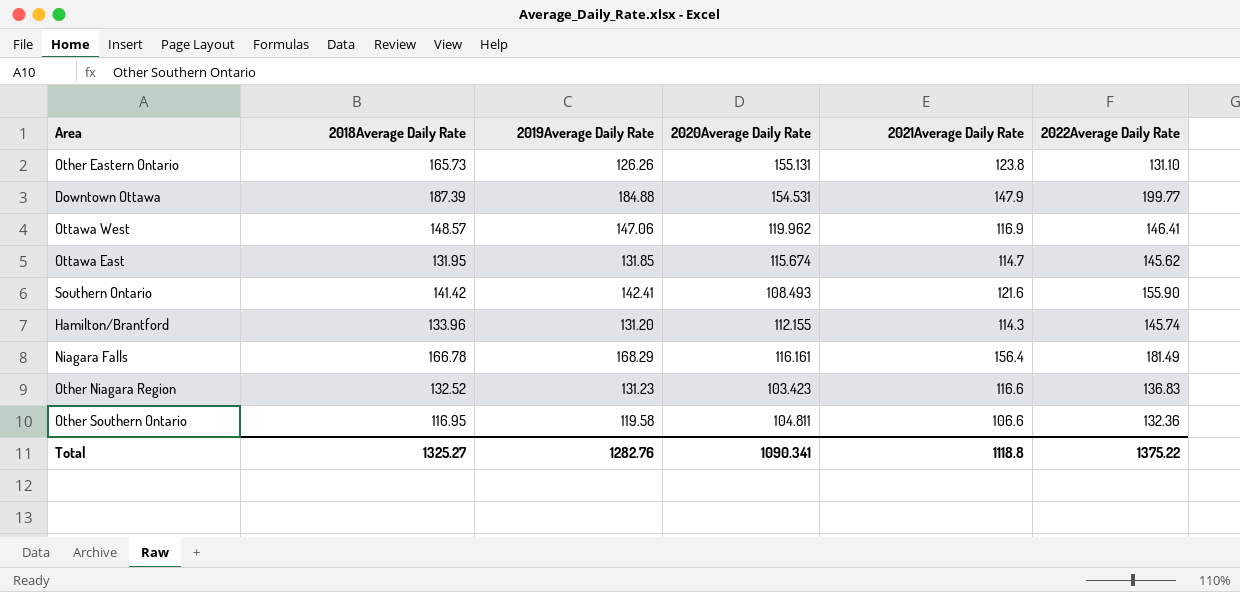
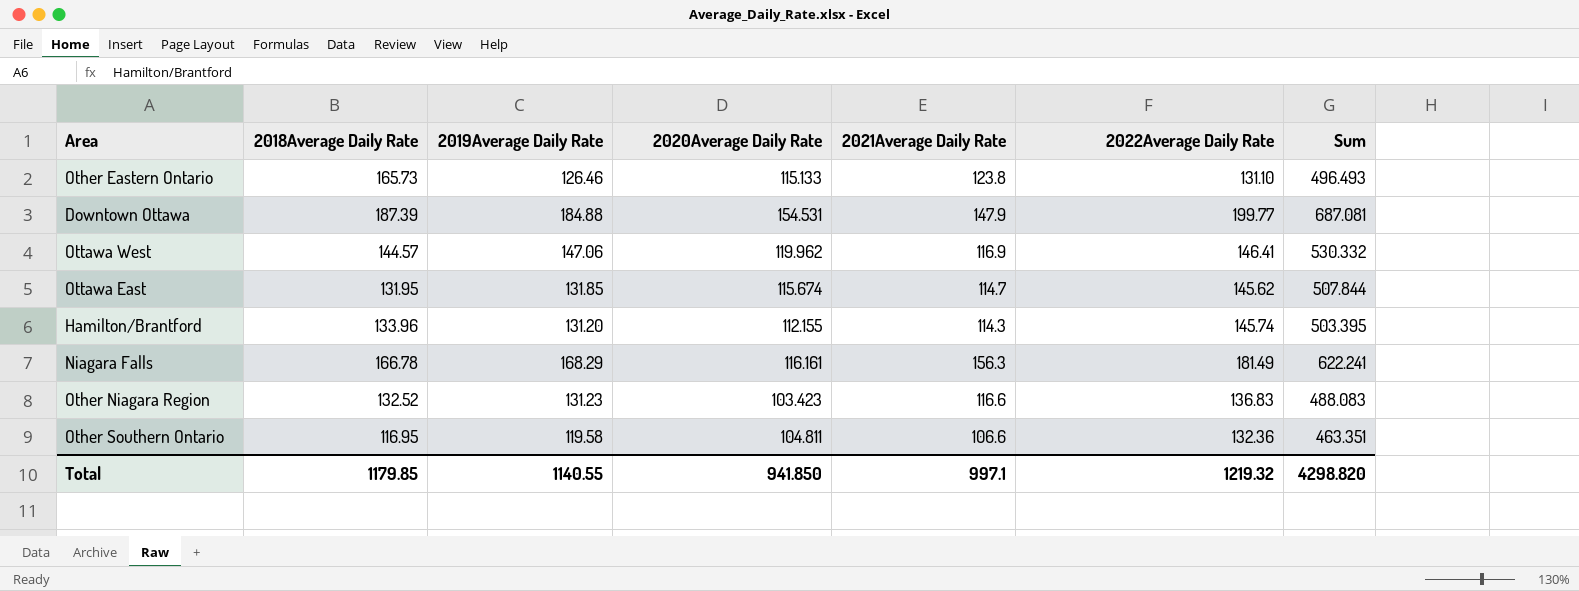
column Sum | formula: none -> [2019Average Daily Rate] + [2020Average Daily Rate] + [2021Average Daily Rate] + [2022Average Daily Rate]
row Southern Ontario: 141.42 | 142.41 | 108.493 | 121.6 | 155.90 -> none
Other Eastern Ontario | 2019Average Daily Rate: 126.26 -> 126.46
Other Eastern Ontario | 2020Average Daily Rate: 155.131 -> 115.133
Ottawa West | 2018Average Daily Rate: 148.57 -> 144.57
Niagara Falls | 2021Average Daily Rate: 156.4 -> 156.3
Total | 2018Average Daily Rate: 1325.27 -> 1179.85
Total | 2019Average Daily Rate: 1282.76 -> 1140.55
Total | 2020Average Daily Rate: 1090.341 -> 941.850
Total | 2021Average Daily Rate: 1118.8 -> 997.1
Total | 2022Average Daily Rate: 1375.22 -> 1219.32

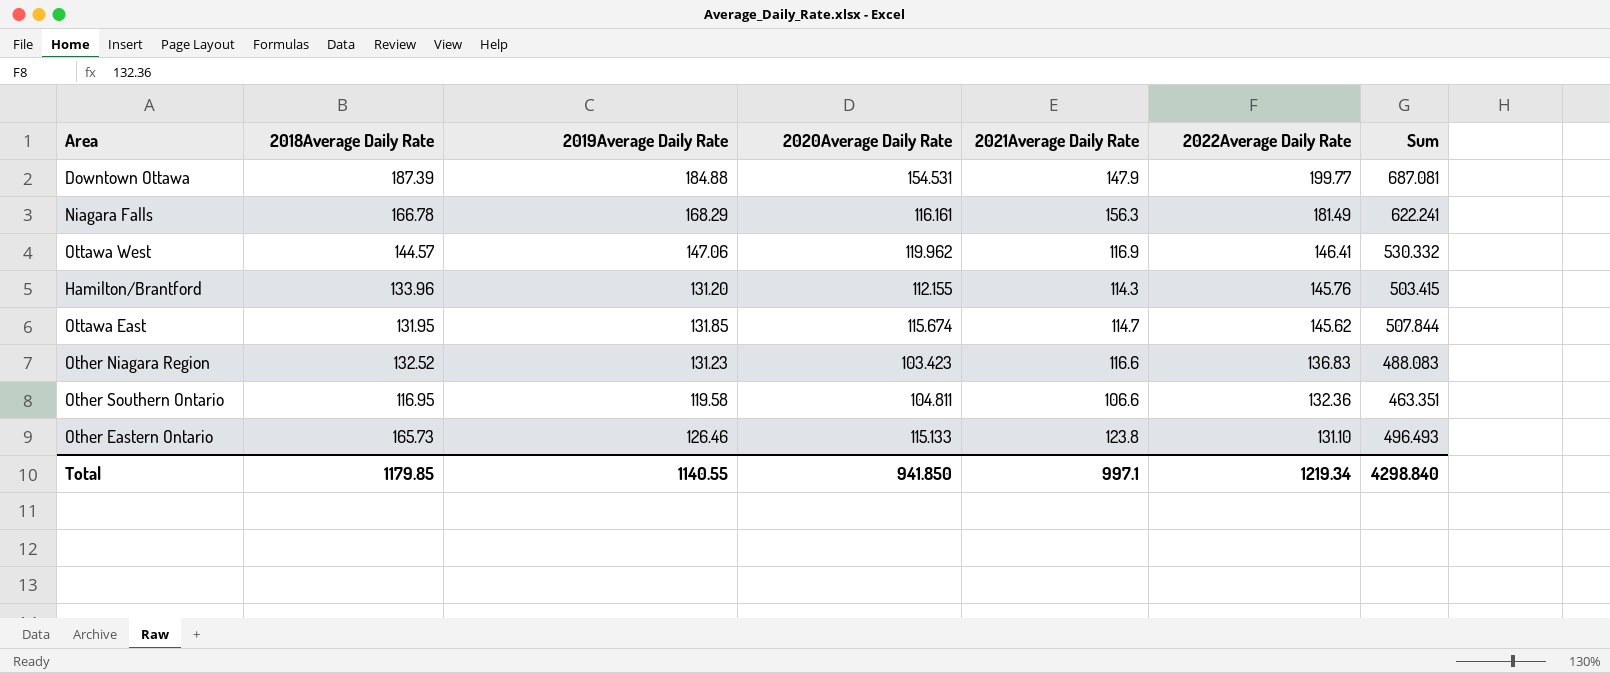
row order: none -> 2022Average Daily Rate descending
Hamilton/Brantford | 2022Average Daily Rate: 145.74 -> 145.76
Hamilton/Brantford | Sum: 503.395 -> 503.415
Total | 2022Average Daily Rate: 1219.32 -> 1219.34
Total | Sum: 4298.820 -> 4298.840

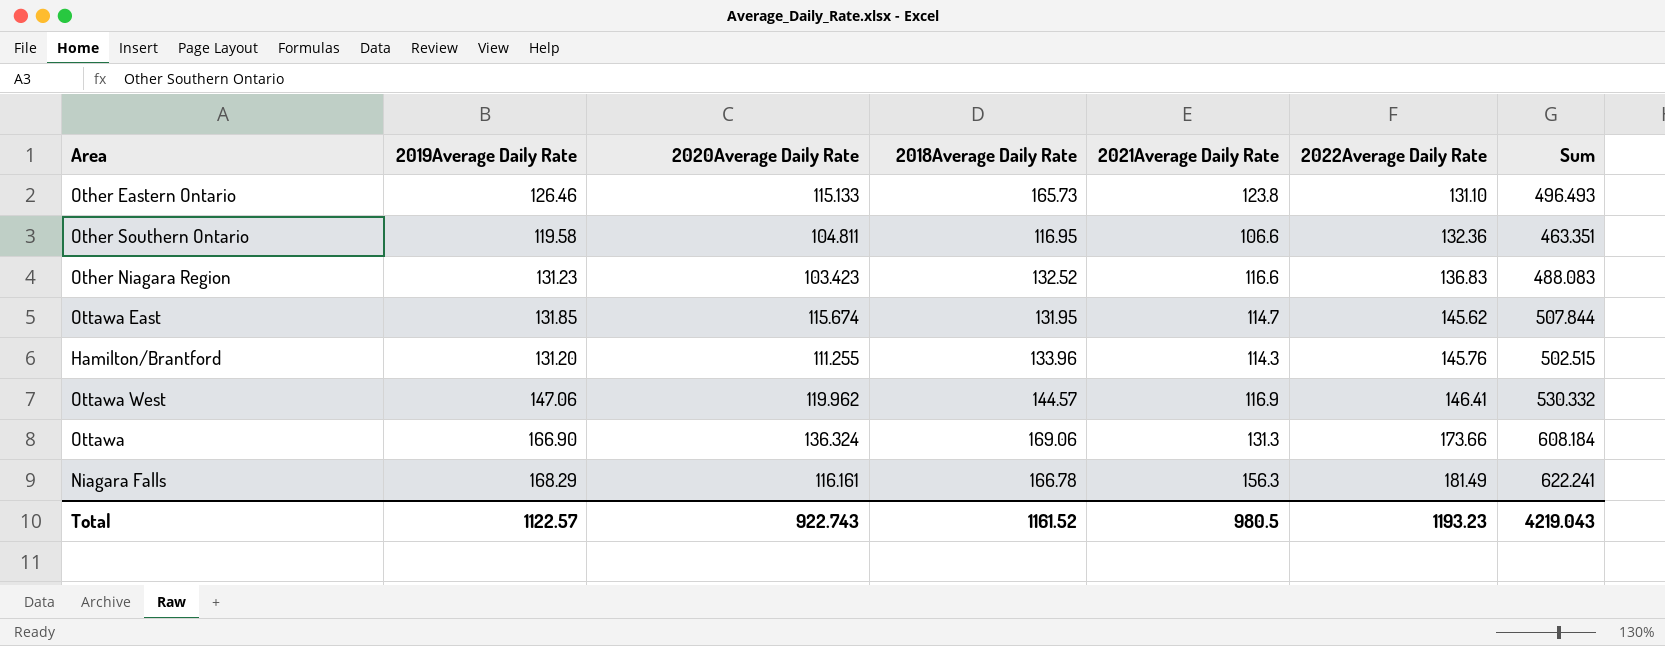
row order: 2022Average Daily Rate descending -> 2022Average Daily Rate ascending
column 2018Average Daily Rate | position: 2 -> 4
row Downtown Ottawa: 187.39 | 184.88 | 154.531 | 147.9 | 199.77 | 687.081 -> none
Hamilton/Brantford | 2020Average Daily Rate: 112.155 -> 111.255
Hamilton/Brantford | Sum: 503.415 -> 502.515
row Ottawa: none -> 166.90 | 136.324 | 169.06 | 131.3 | 173.66 | 608.184
Total | 2019Average Daily Rate: 1140.55 -> 1122.57
Total | 2020Average Daily Rate: 941.850 -> 922.743
Total | 2018Average Daily Rate: 1179.85 -> 1161.52
Total | 2021Average Daily Rate: 997.1 -> 980.5
Total | 2022Average Daily Rate: 1219.34 -> 1193.23
Total | Sum: 4298.840 -> 4219.043

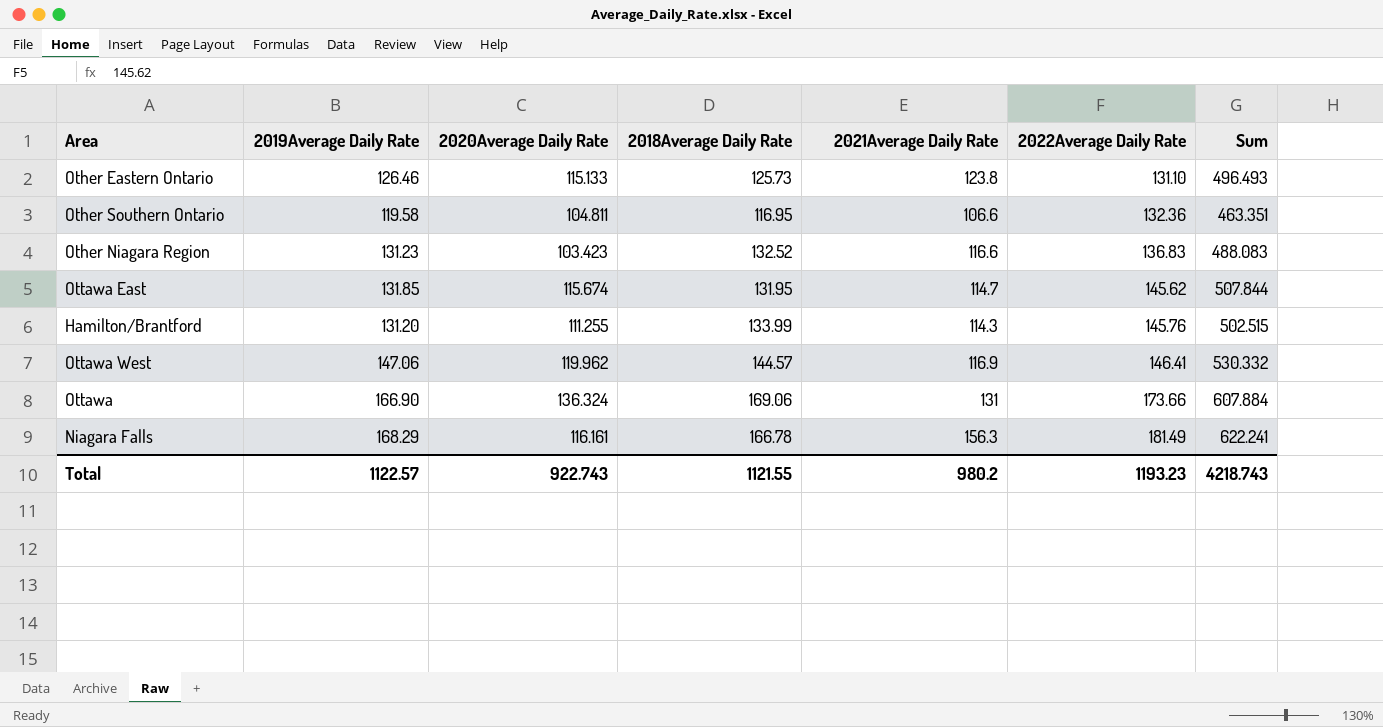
Other Eastern Ontario | 2018Average Daily Rate: 165.73 -> 125.73
Hamilton/Brantford | 2018Average Daily Rate: 133.96 -> 133.99
Ottawa | 2021Average Daily Rate: 131.3 -> 131
Ottawa | Sum: 608.184 -> 607.884
Total | 2018Average Daily Rate: 1161.52 -> 1121.55
Total | 2021Average Daily Rate: 980.5 -> 980.2
Total | Sum: 4219.043 -> 4218.743

